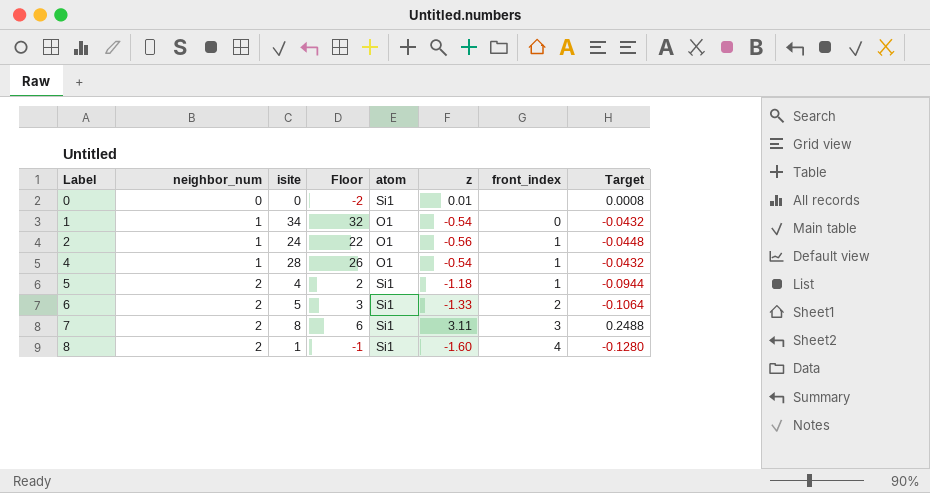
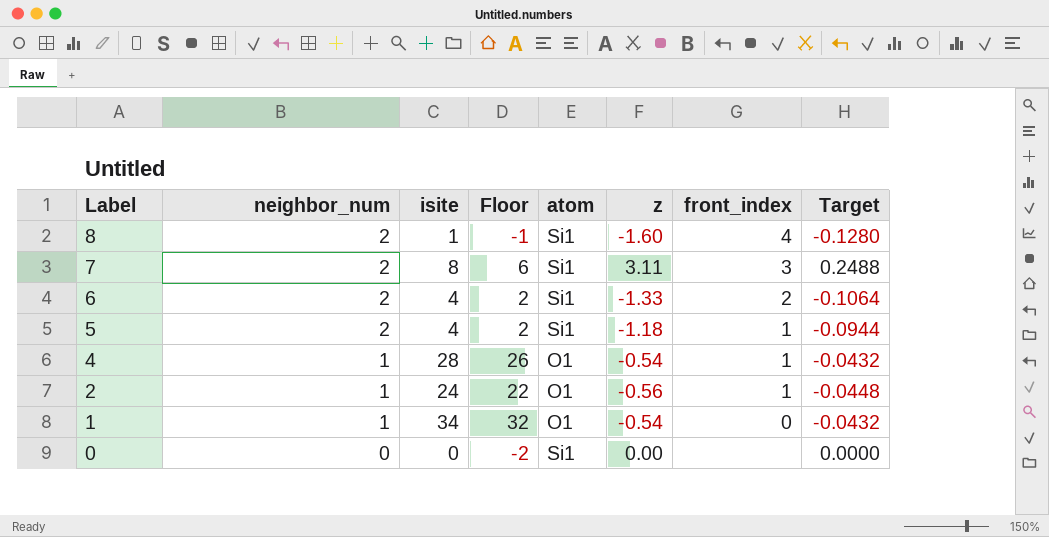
row order: Label ascending -> Label descending
6 | isite: 5 -> 4
6 | Floor: 3 -> 2
0 | z: 0.01 -> 0.00
0 | Target: 0.0008 -> 0.0000

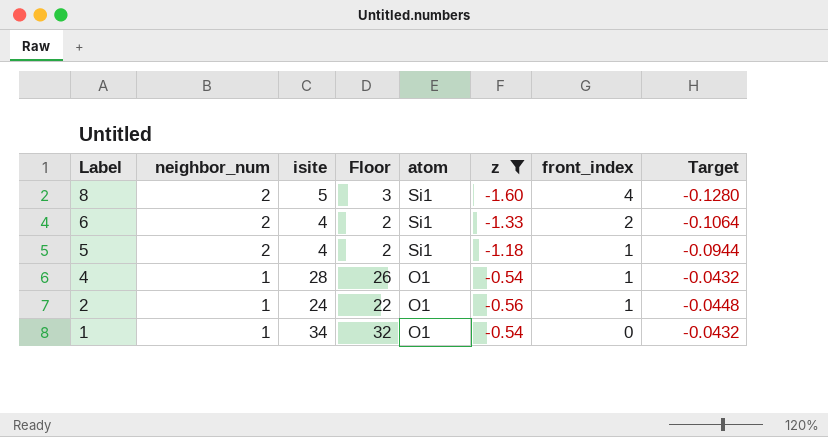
filter: none -> z <= -0.54
8 | isite: 1 -> 5
8 | Floor: -1 -> 3

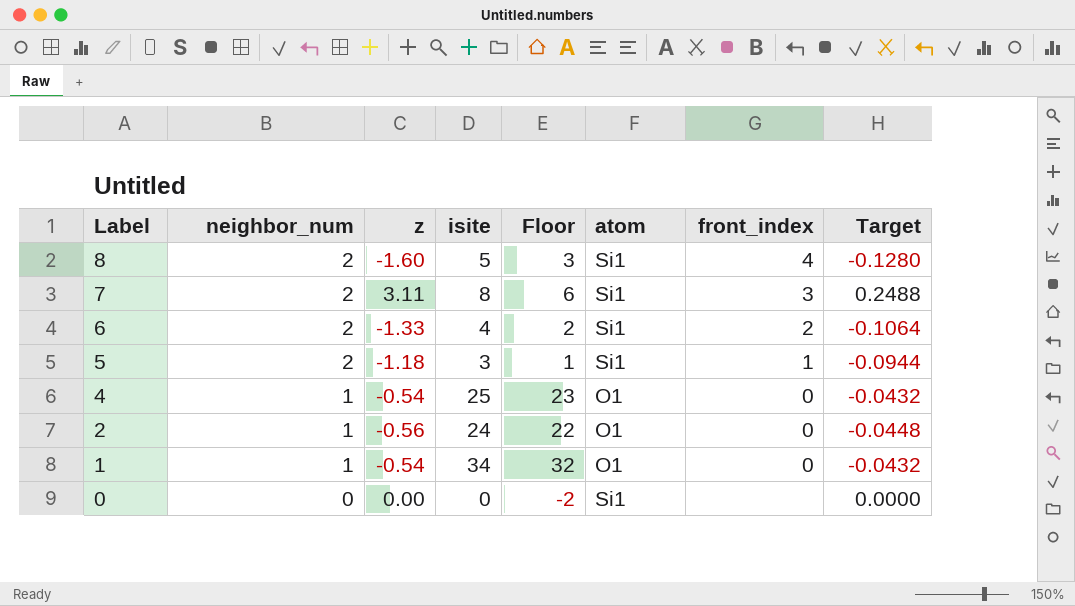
filter: z <= -0.54 -> none
column z | position: 6 -> 3
5 | isite: 4 -> 3
5 | Floor: 2 -> 1
4 | isite: 28 -> 25
4 | Floor: 26 -> 23
4 | front_index: 1 -> 0
2 | front_index: 1 -> 0

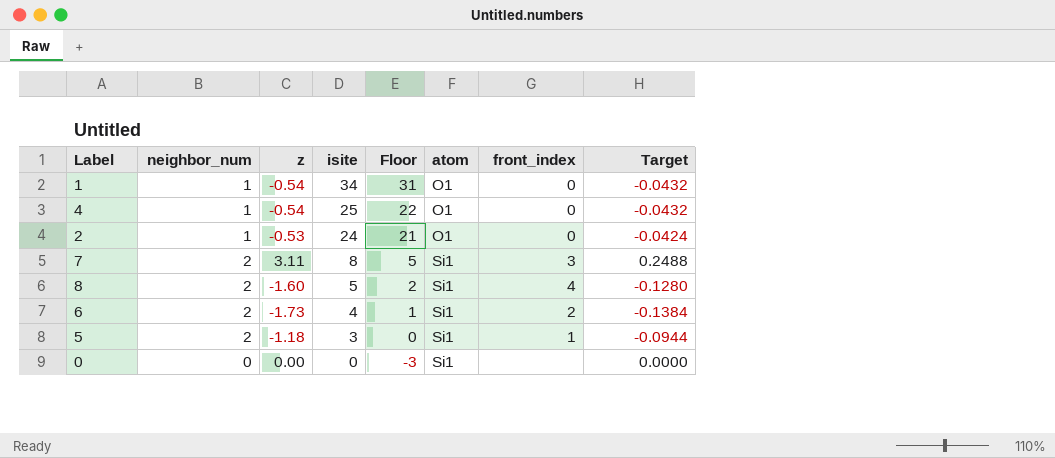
row order: Label descending -> isite descending
column Floor | formula: [isite] - 2 -> [isite] - 3
2 | z: -0.56 -> -0.53
2 | Target: -0.0448 -> -0.0424
6 | z: -1.33 -> -1.73
6 | Target: -0.1064 -> -0.1384

